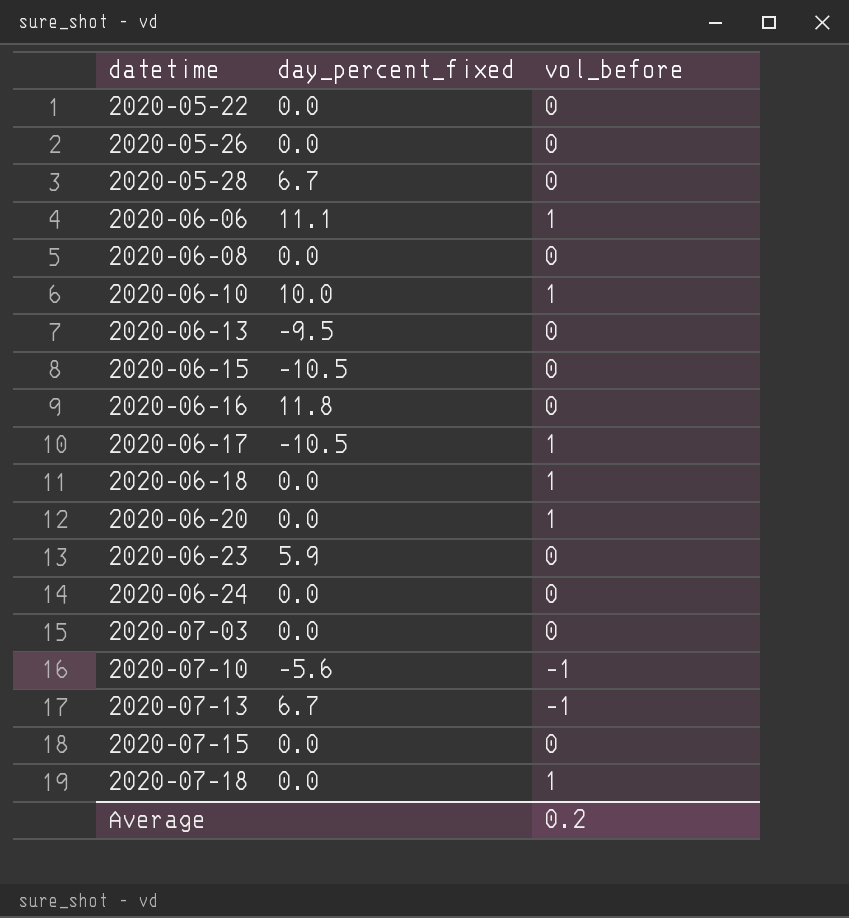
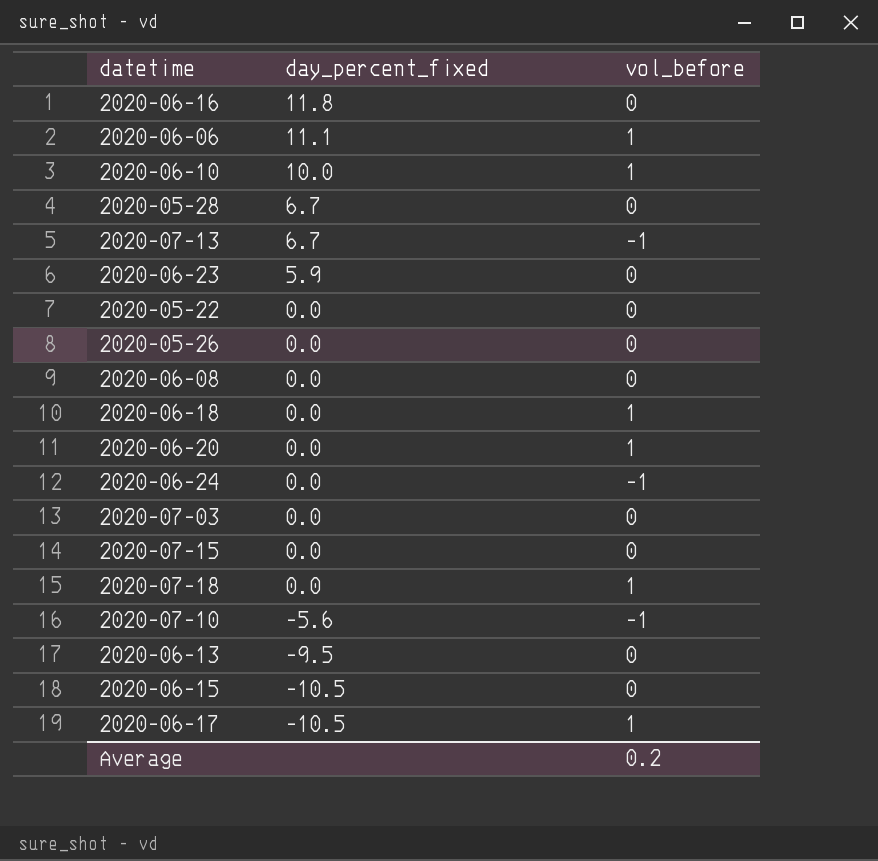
row order: datetime ascending -> day_percent_fixed descending
2020-06-24 | vol_before: 0 -> -1

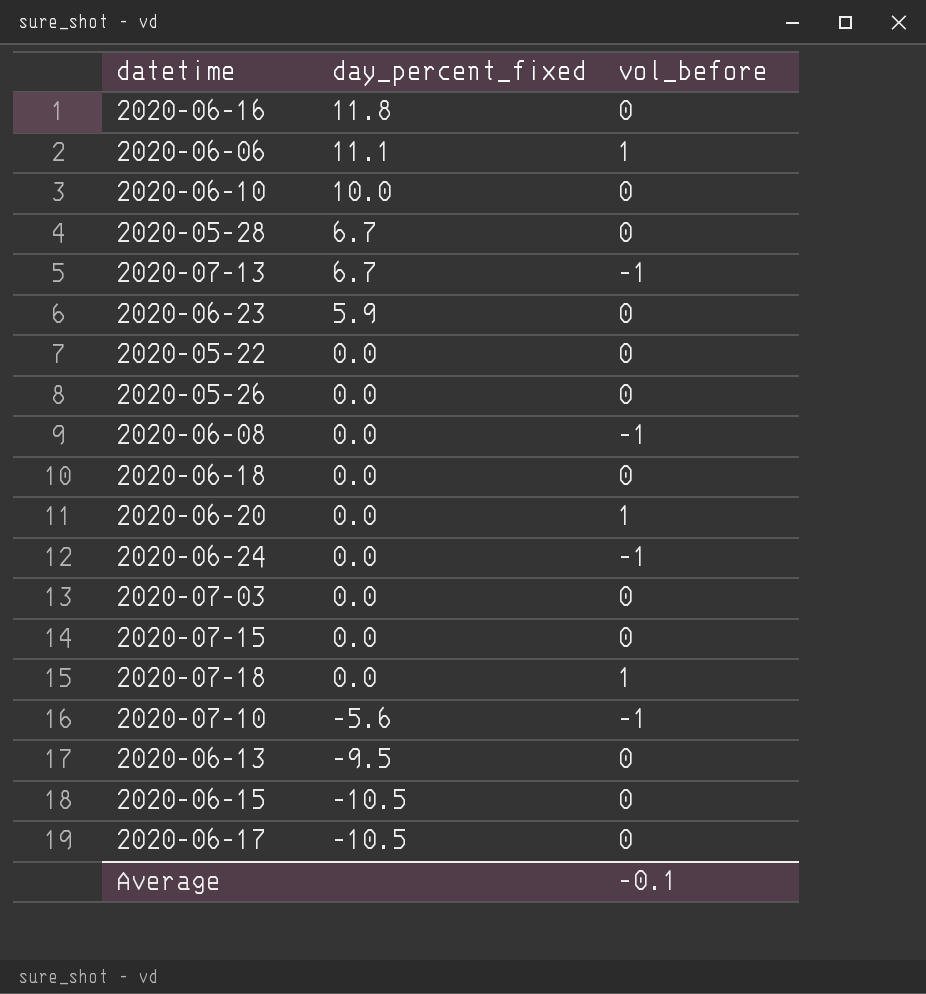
2020-06-10 | vol_before: 1 -> 0
2020-06-08 | vol_before: 0 -> -1
2020-06-18 | vol_before: 1 -> 0
2020-06-17 | vol_before: 1 -> 0
Average | vol_before: 0.2 -> -0.1

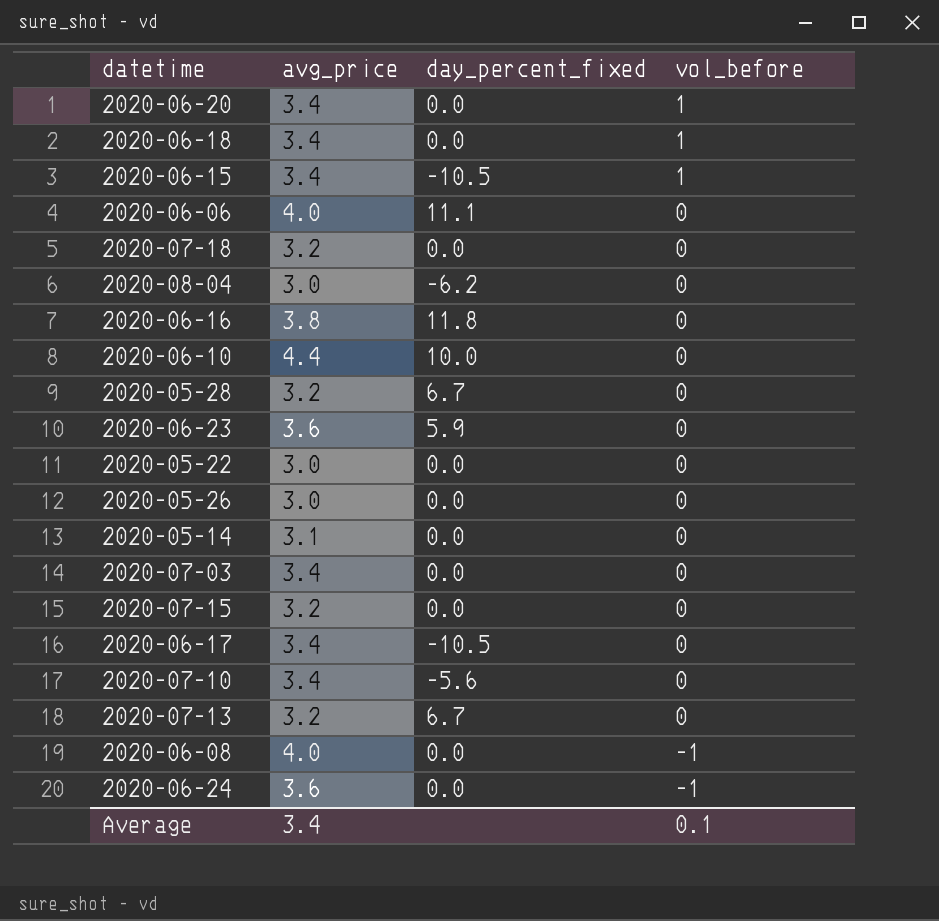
row order: day_percent_fixed descending -> vol_before descending
column avg_price | position: none -> 2
row 2020-06-13: -9.5 | 0 -> none
2020-06-18 | vol_before: 0 -> 1
2020-06-15 | vol_before: 0 -> 1
2020-06-06 | vol_before: 1 -> 0
2020-07-18 | vol_before: 1 -> 0
row 2020-08-04: none -> 3.0 | -6.2 | 0
row 2020-05-14: none -> 3.1 | 0.0 | 0
2020-07-10 | vol_before: -1 -> 0
2020-07-13 | vol_before: -1 -> 0
Average | vol_before: -0.1 -> 0.1

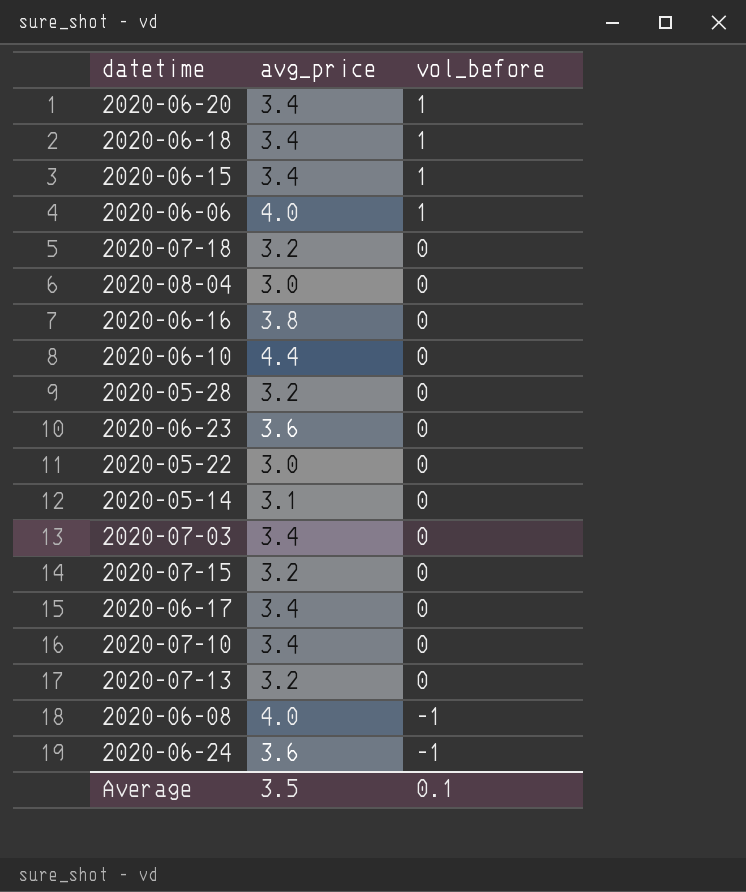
column day_percent_fixed | position: 3 -> none
row 2020-05-26: 3.0 | 0.0 | 0 -> none
2020-06-06 | vol_before: 0 -> 1
Average | avg_price: 3.4 -> 3.5

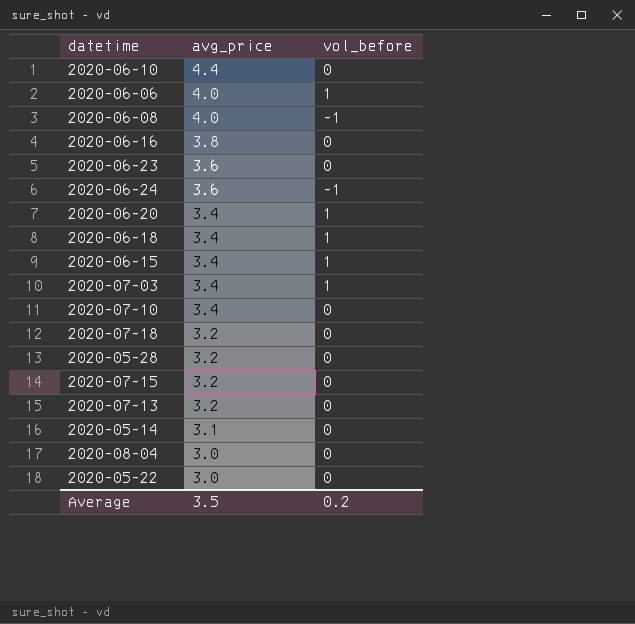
row order: vol_before descending -> avg_price descending
row 2020-06-17: 3.4 | 0 -> none
2020-07-03 | vol_before: 0 -> 1
Average | vol_before: 0.1 -> 0.2

